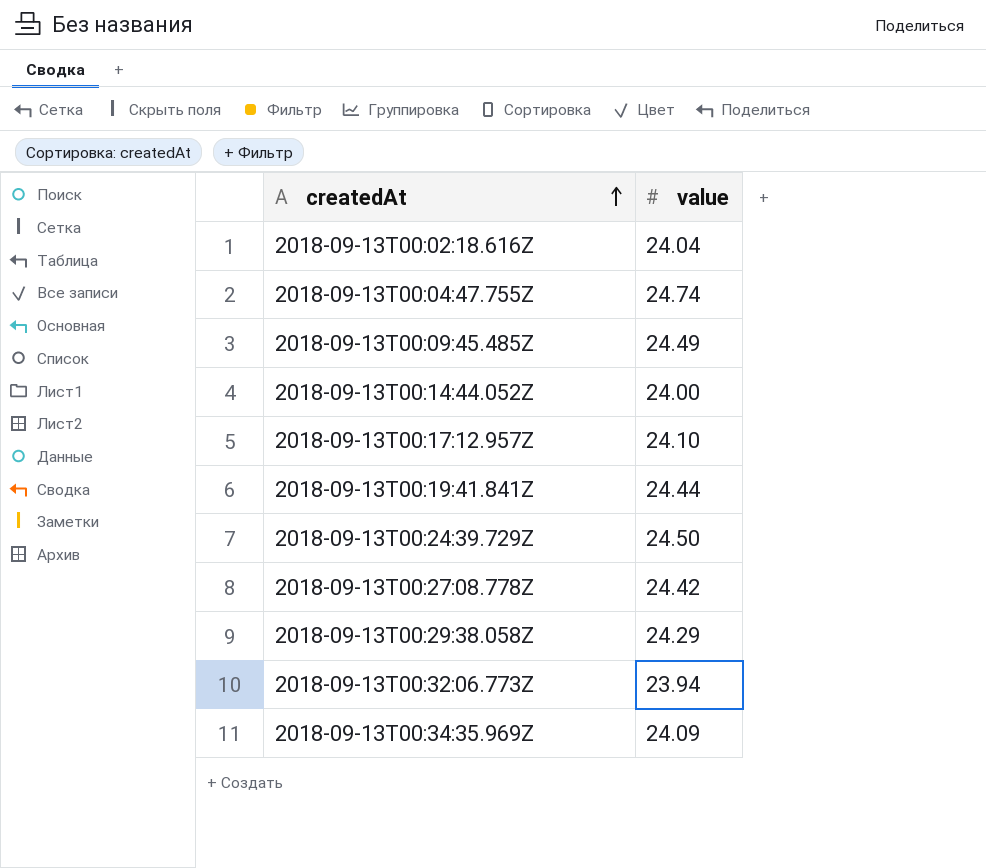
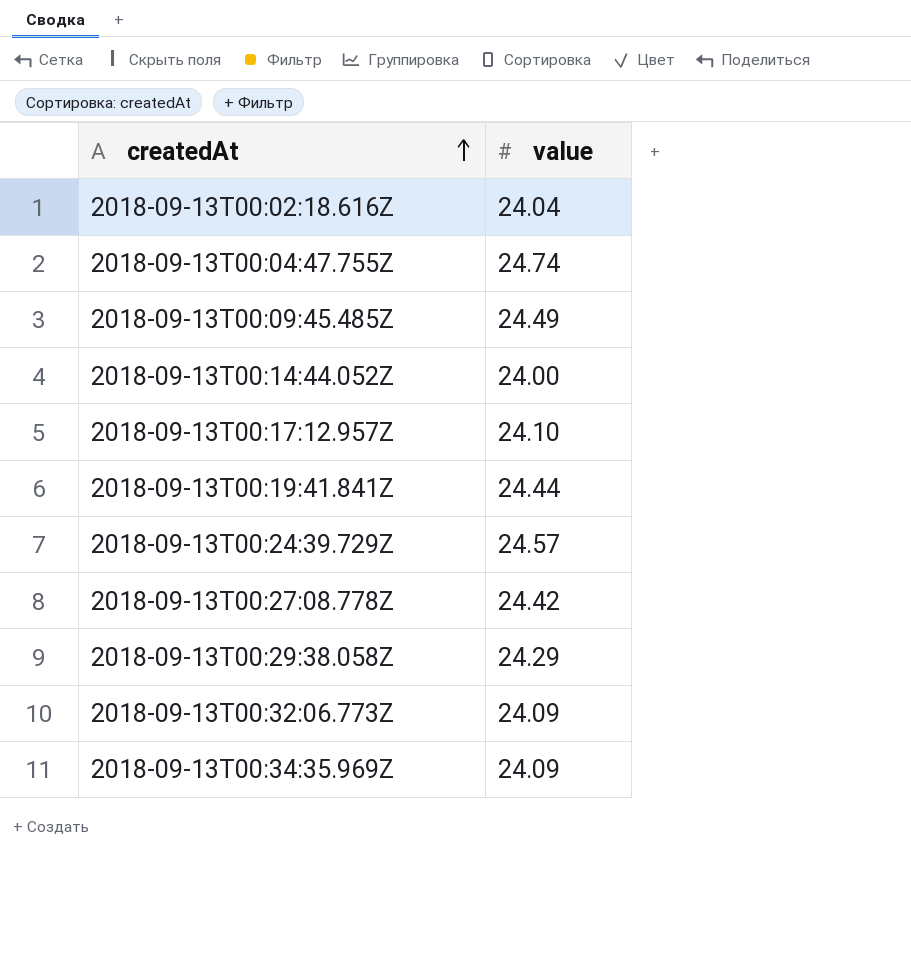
2018-09-13T00:24:39.729Z | value: 24.50 -> 24.57
2018-09-13T00:32:06.773Z | value: 23.94 -> 24.09

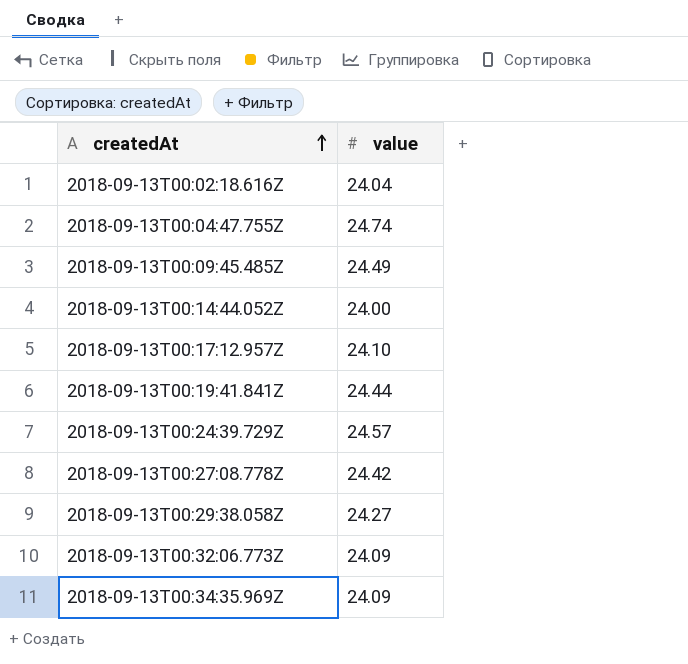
2018-09-13T00:29:38.058Z | value: 24.29 -> 24.27

